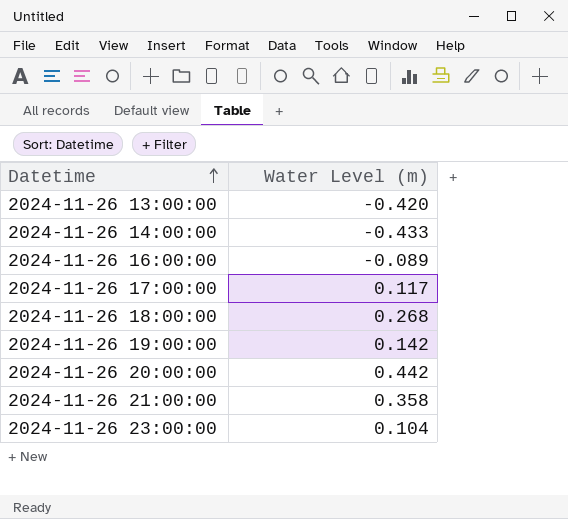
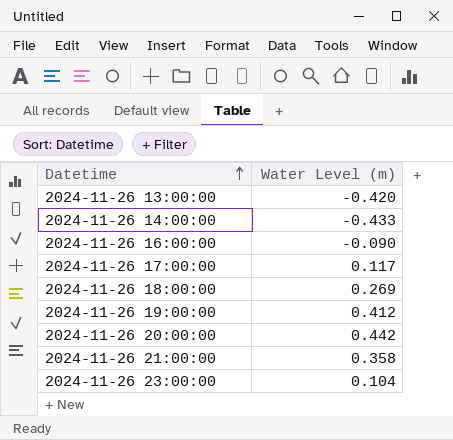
2024-11-26 16:00:00 | Water Level (m): -0.089 -> -0.090
2024-11-26 18:00:00 | Water Level (m): 0.268 -> 0.269
2024-11-26 19:00:00 | Water Level (m): 0.142 -> 0.412

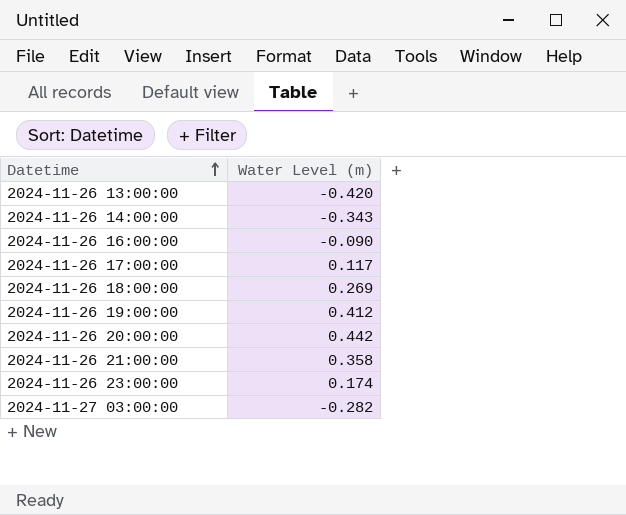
2024-11-26 14:00:00 | Water Level (m): -0.433 -> -0.343
2024-11-26 23:00:00 | Water Level (m): 0.104 -> 0.174
row 2024-11-27 03:00:00: none -> -0.282

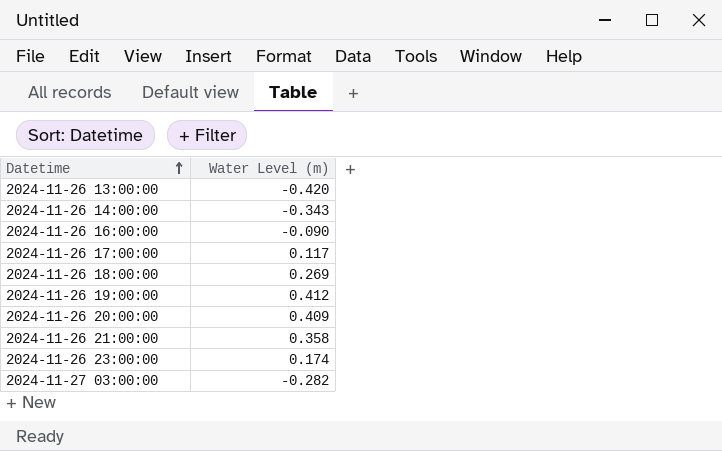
2024-11-26 20:00:00 | Water Level (m): 0.442 -> 0.409

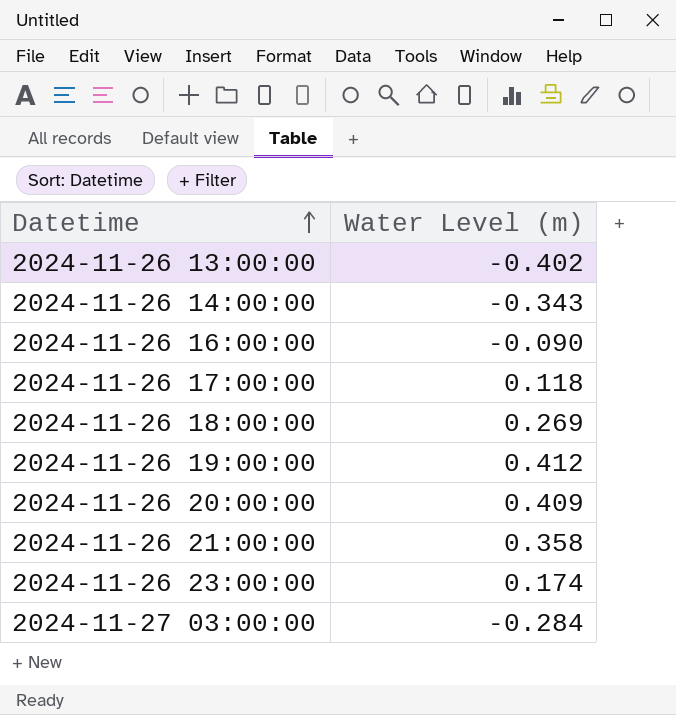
2024-11-26 13:00:00 | Water Level (m): -0.420 -> -0.402
2024-11-26 17:00:00 | Water Level (m): 0.117 -> 0.118
2024-11-27 03:00:00 | Water Level (m): -0.282 -> -0.284

